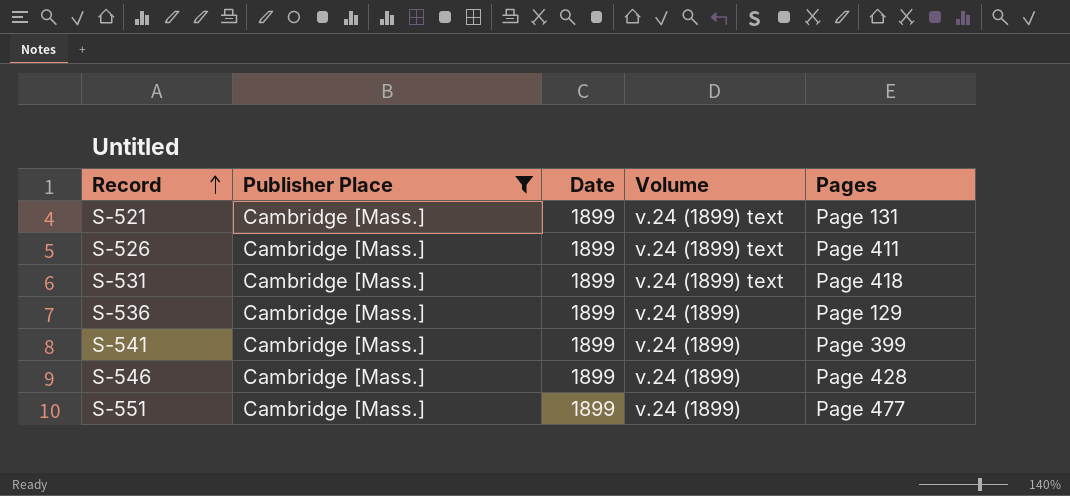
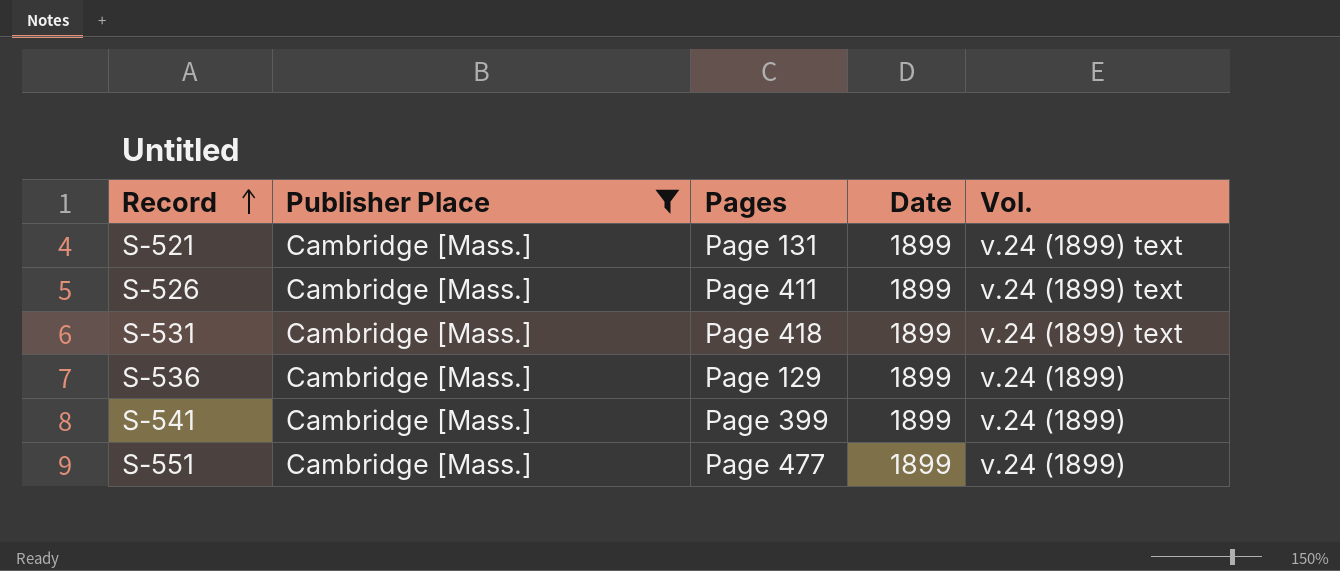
column Pages | position: 5 -> 3
column name: Volume -> Vol.
row S-546: Cambridge [Mass.] | 1899 | v.24 (1899) | Page 428 -> none

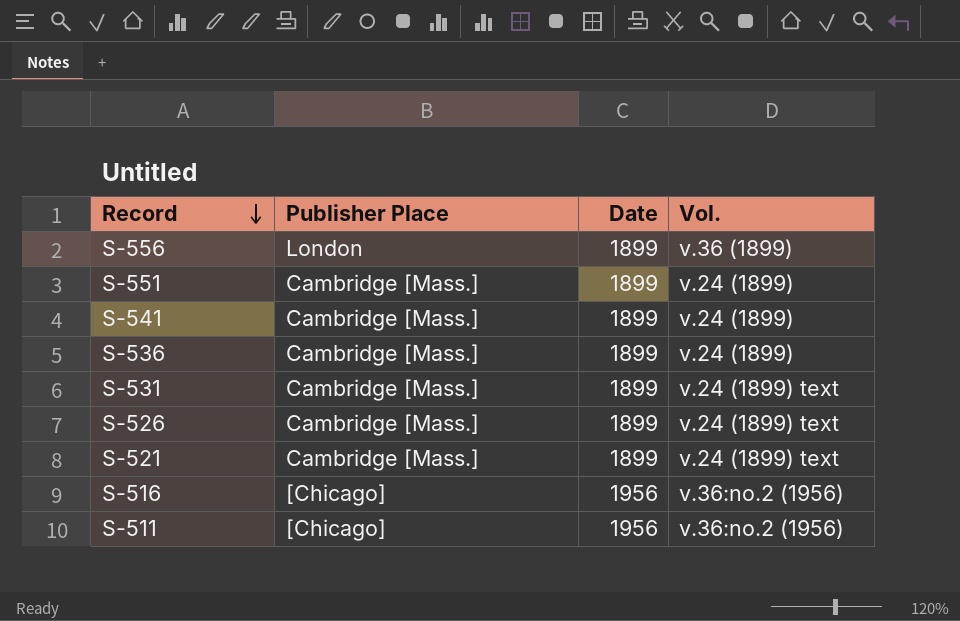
filter: Publisher Place = Cambridge [Mass.] -> none
row order: Record ascending -> Record descending
column Pages | position: 3 -> none

